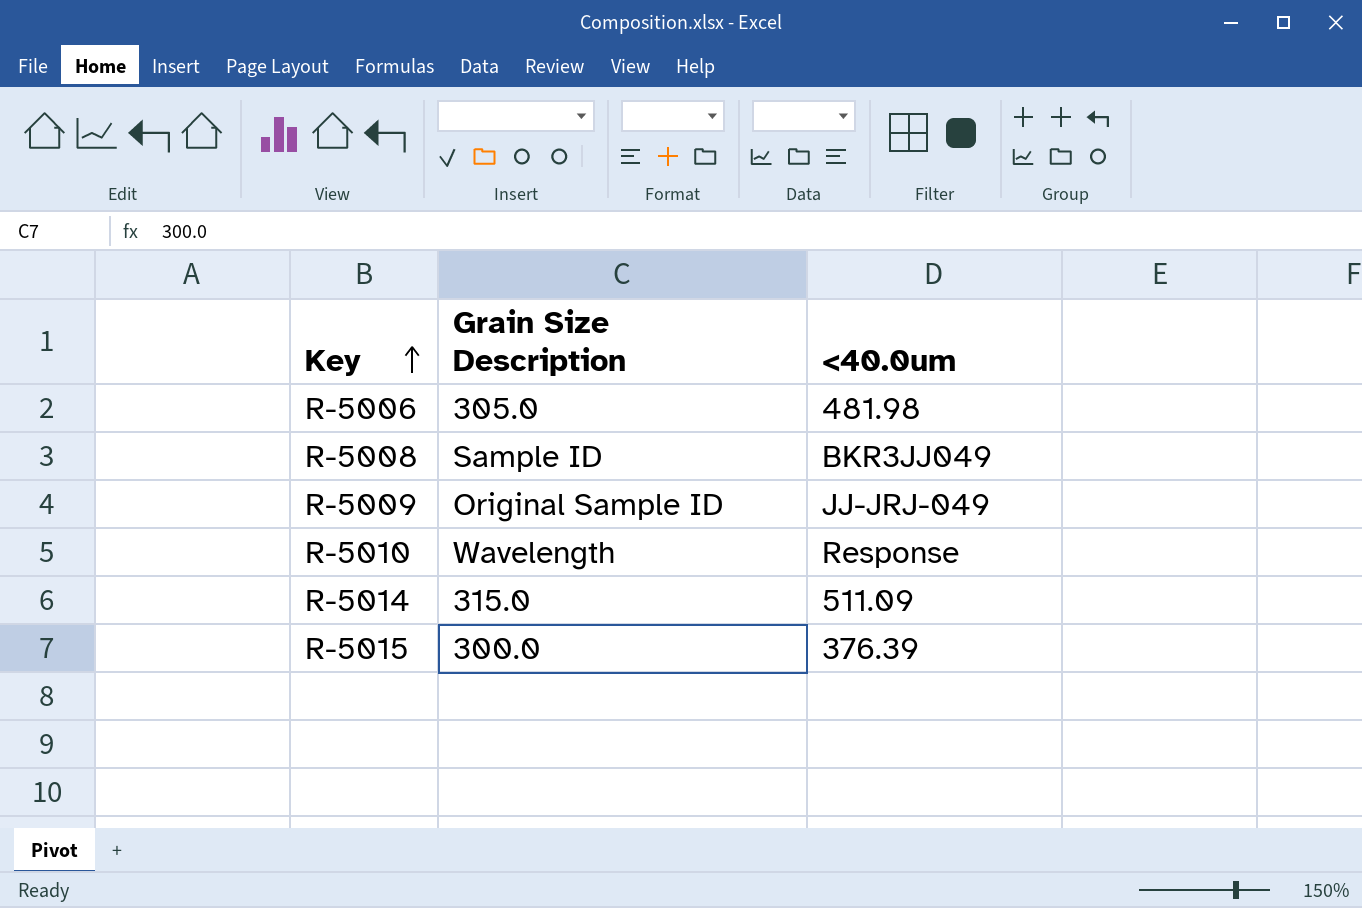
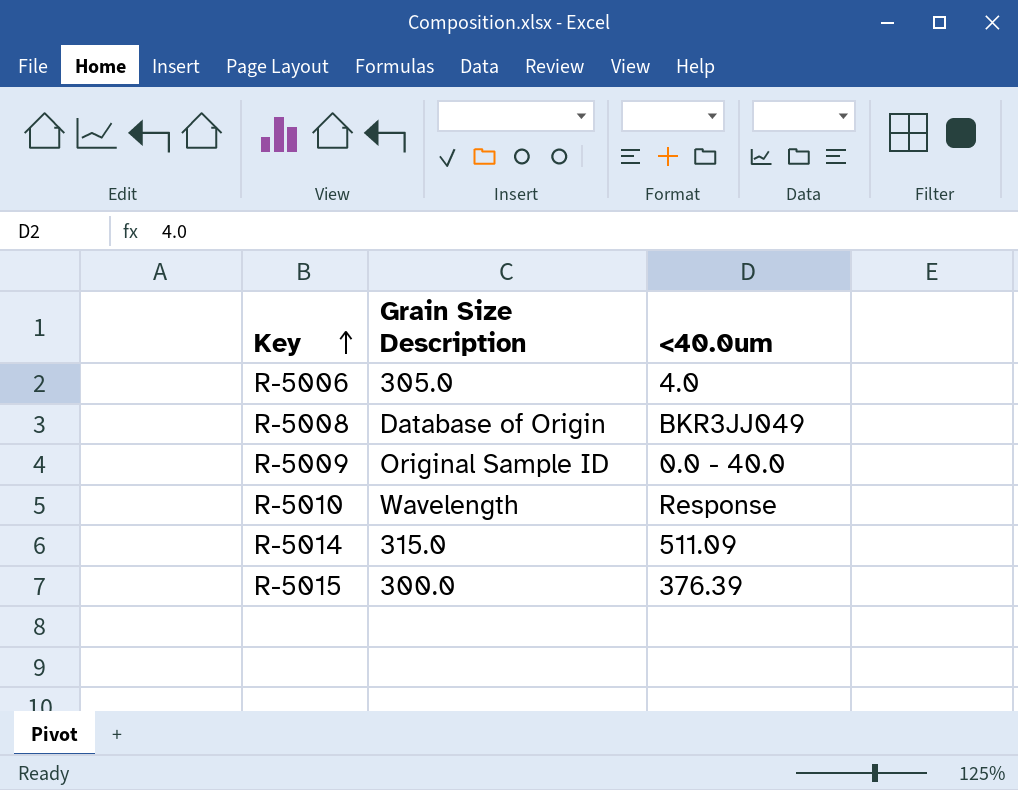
R-5006 | <40.0um: 481.98 -> 4.0
R-5008 | Grain Size Description: Sample ID -> Database of Origin
R-5009 | <40.0um: JJ-JRJ-049 -> 0.0 - 40.0

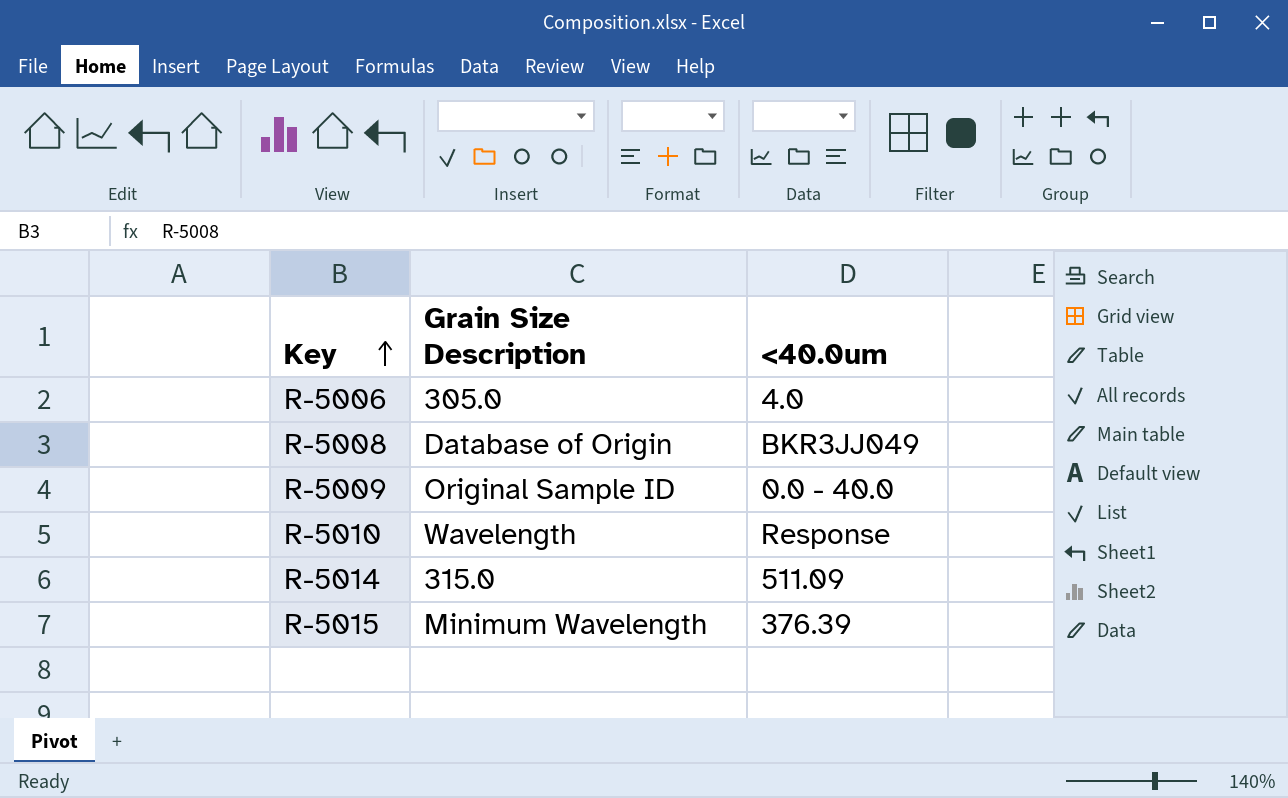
R-5015 | Grain Size Description: 300.0 -> Minimum Wavelength

